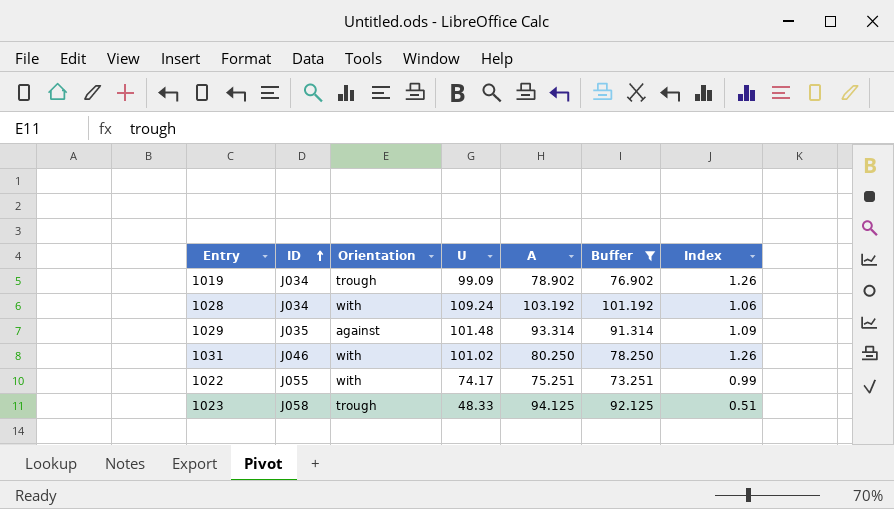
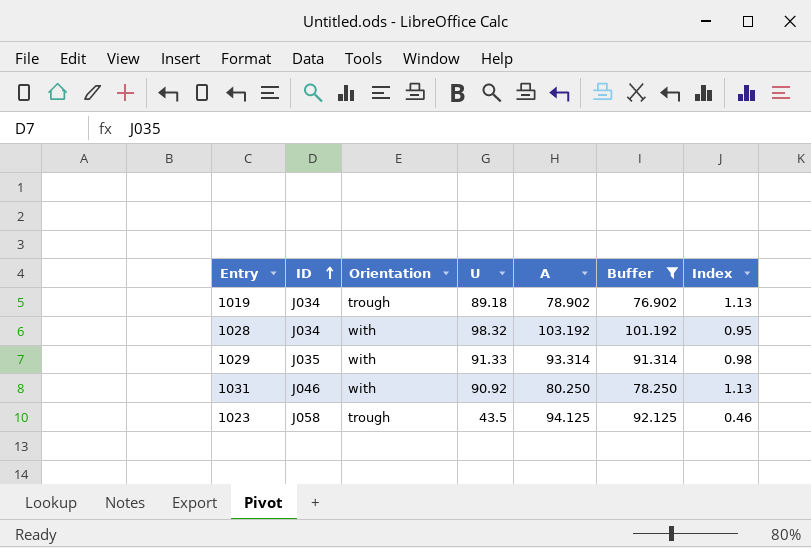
row 1022: J055 | with | 74.17 | 75.251 | 73.251 | 0.99 -> none
1019 | U: 99.09 -> 89.18
1019 | Index: 1.26 -> 1.13
1028 | U: 109.24 -> 98.32
1028 | Index: 1.06 -> 0.95
1029 | Orientation: against -> with
1029 | U: 101.48 -> 91.33
1029 | Index: 1.09 -> 0.98
1031 | U: 101.02 -> 90.92
1031 | Index: 1.26 -> 1.13
1023 | U: 48.33 -> 43.5
1023 | Index: 0.51 -> 0.46

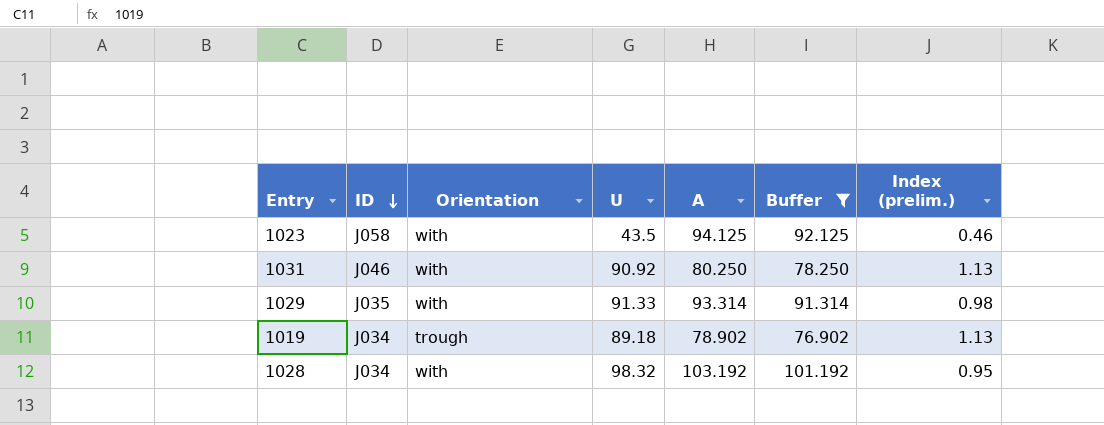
row order: ID ascending -> ID descending
column name: Index -> Index (prelim.)
1023 | Orientation: trough -> with

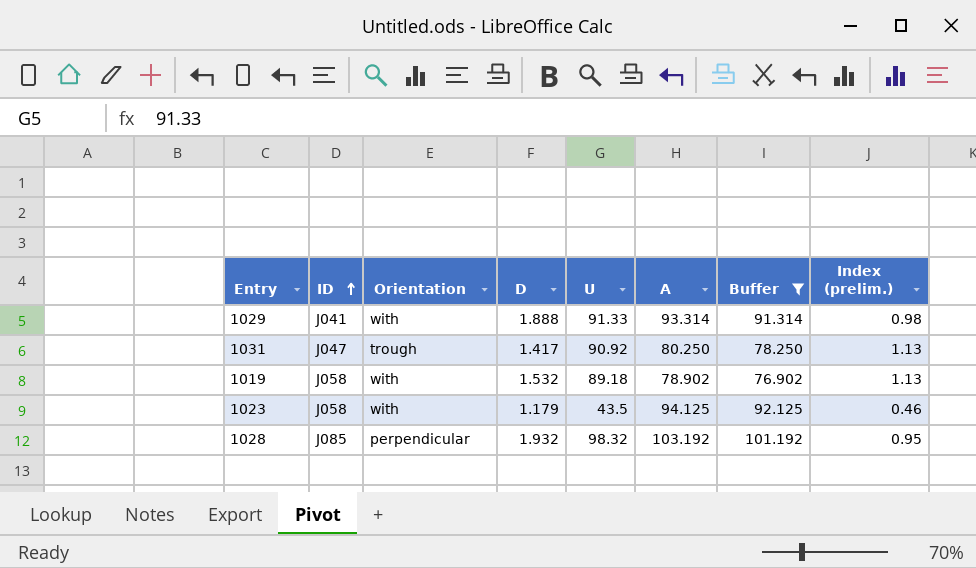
row order: ID descending -> ID ascending
column D | position: none -> 4
1029 | ID: J035 -> J041
1031 | ID: J046 -> J047
1031 | Orientation: with -> trough
1019 | ID: J034 -> J058
1019 | Orientation: trough -> with
1028 | ID: J034 -> J085
1028 | Orientation: with -> perpendicular

